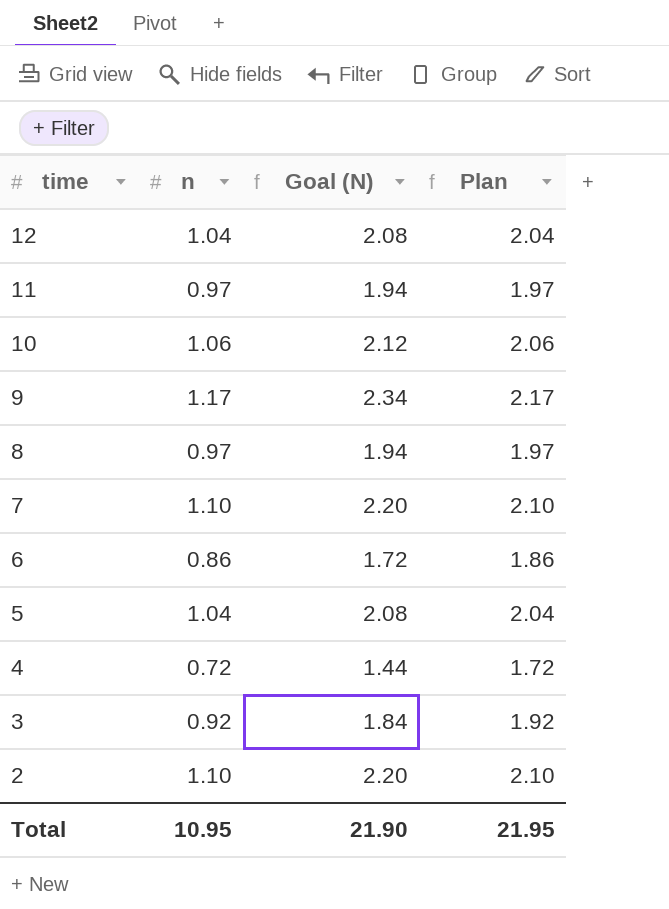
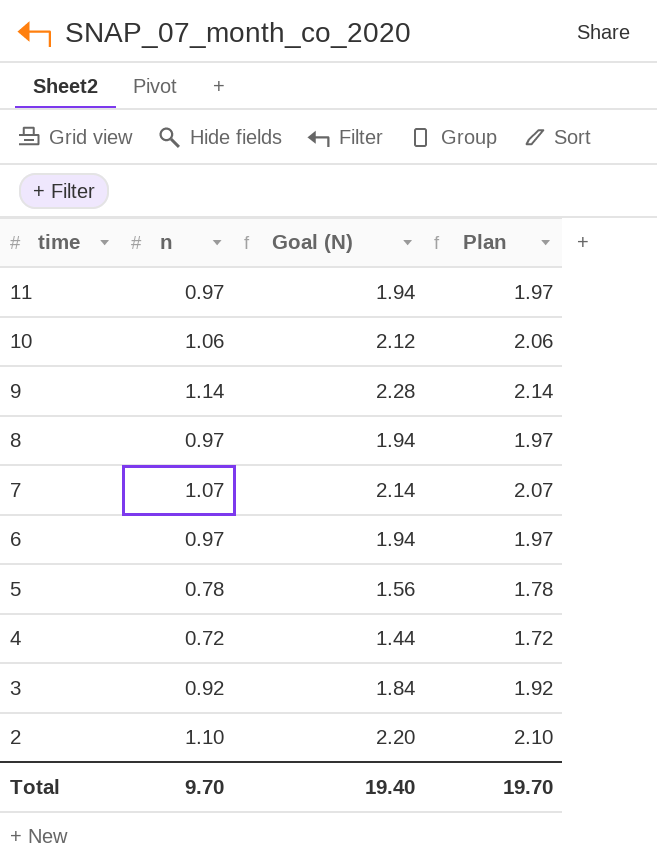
row 12: 1.04 | 2.08 | 2.04 -> none
9 | n: 1.17 -> 1.14
9 | Goal (N): 2.34 -> 2.28
9 | Plan: 2.17 -> 2.14
7 | n: 1.10 -> 1.07
7 | Goal (N): 2.20 -> 2.14
7 | Plan: 2.10 -> 2.07
6 | n: 0.86 -> 0.97
6 | Goal (N): 1.72 -> 1.94
6 | Plan: 1.86 -> 1.97
5 | n: 1.04 -> 0.78
5 | Goal (N): 2.08 -> 1.56
5 | Plan: 2.04 -> 1.78
Total | n: 10.95 -> 9.70
Total | Goal (N): 21.90 -> 19.40
Total | Plan: 21.95 -> 19.70

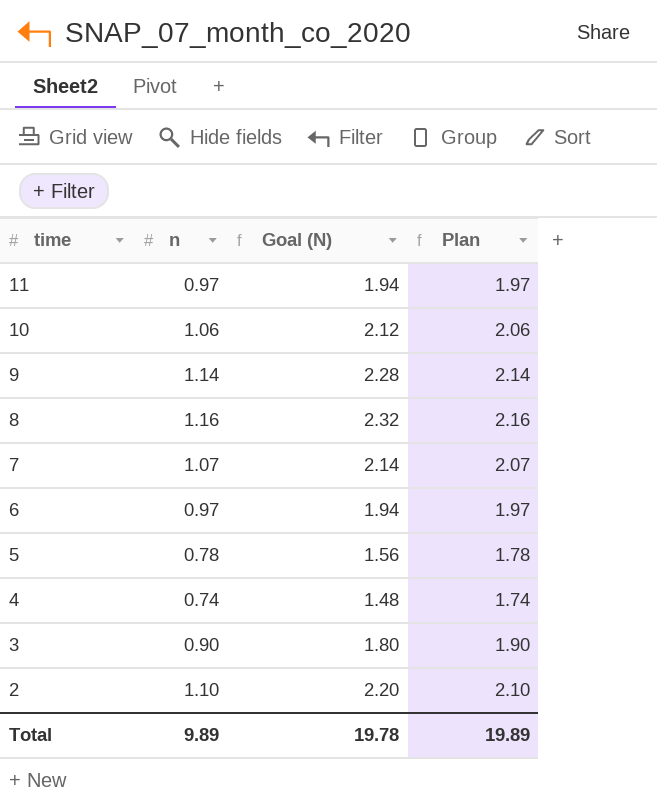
8 | n: 0.97 -> 1.16
8 | Goal (N): 1.94 -> 2.32
8 | Plan: 1.97 -> 2.16
4 | n: 0.72 -> 0.74
4 | Goal (N): 1.44 -> 1.48
4 | Plan: 1.72 -> 1.74
3 | n: 0.92 -> 0.90
3 | Goal (N): 1.84 -> 1.80
3 | Plan: 1.92 -> 1.90
Total | n: 9.70 -> 9.89
Total | Goal (N): 19.40 -> 19.78
Total | Plan: 19.70 -> 19.89

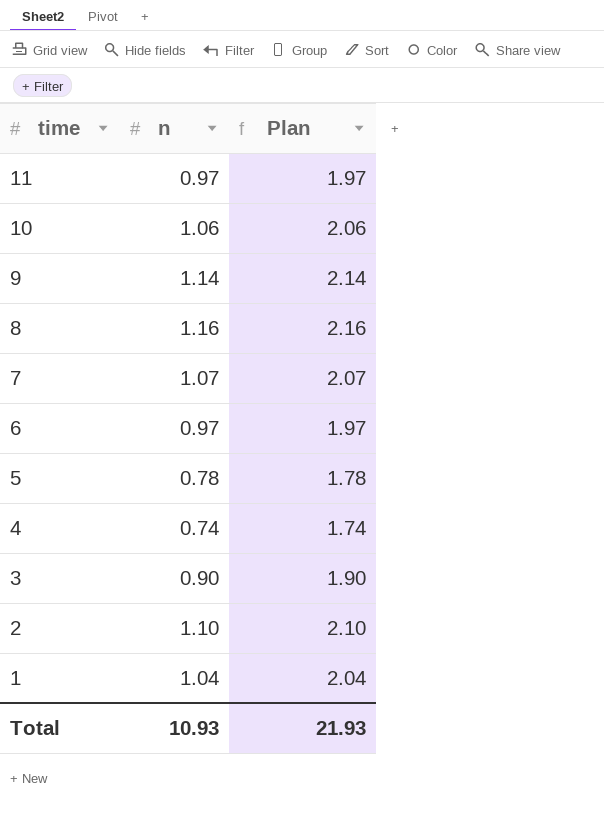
column Goal (N) | formula: [n] * 2 -> none
row 1: none -> 1.04 | 2.04
Total | n: 9.89 -> 10.93
Total | Plan: 19.89 -> 21.93

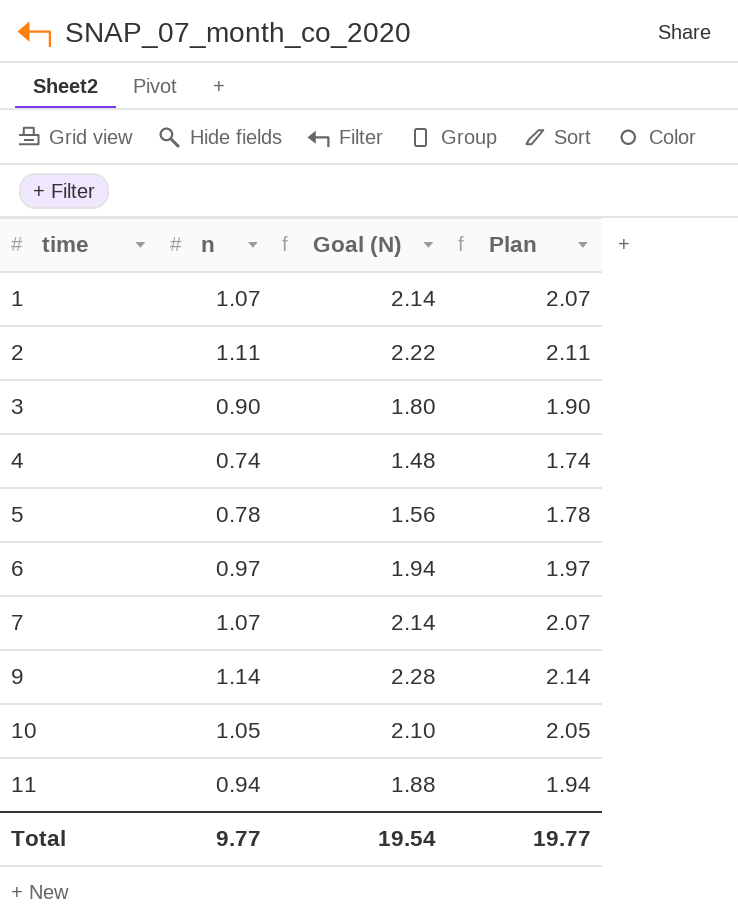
row order: time descending -> time ascending
column Goal (N) | formula: none -> [n] * 2
row 8: 1.16 | 2.16 -> none
1 | n: 1.04 -> 1.07
1 | Plan: 2.04 -> 2.07
2 | n: 1.10 -> 1.11
2 | Plan: 2.10 -> 2.11
10 | n: 1.06 -> 1.05
10 | Plan: 2.06 -> 2.05
11 | n: 0.97 -> 0.94
11 | Plan: 1.97 -> 1.94
Total | n: 10.93 -> 9.77
Total | Plan: 21.93 -> 19.77

